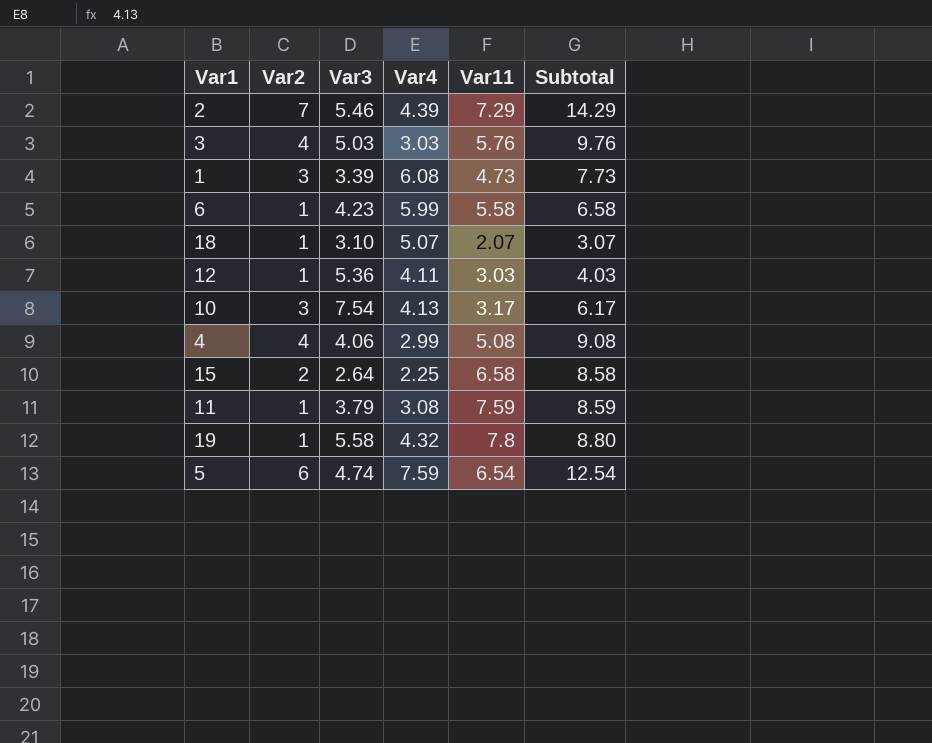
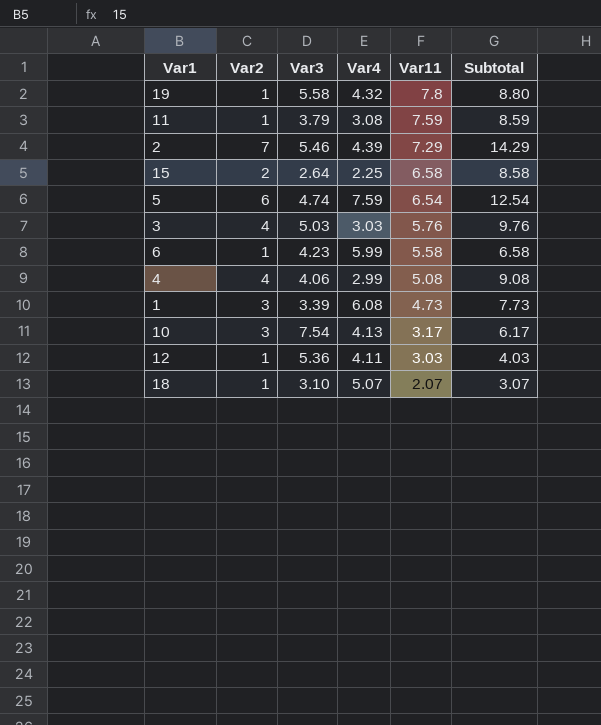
row order: none -> Var11 descending

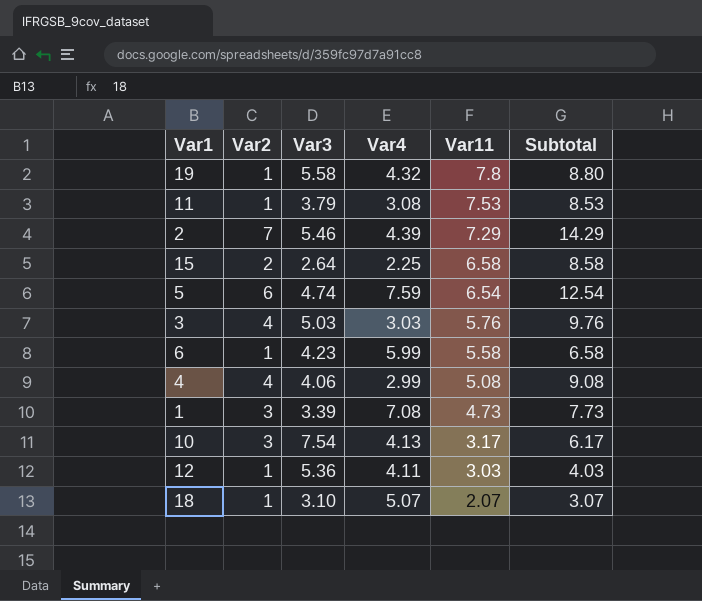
11 | Var11: 7.59 -> 7.53
11 | Subtotal: 8.59 -> 8.53
1 | Var4: 6.08 -> 7.08

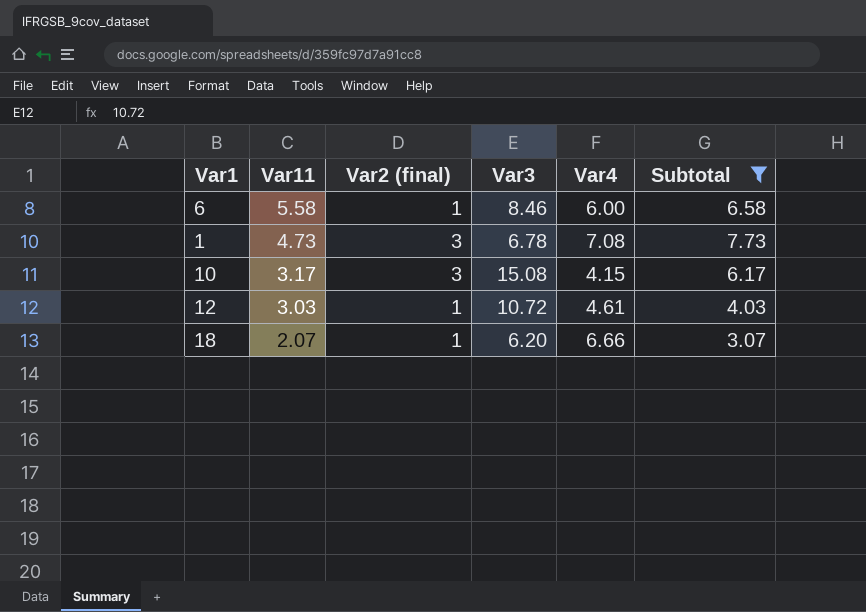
filter: none -> Subtotal <= 7.73
column Var11 | position: 5 -> 2
column name: Var2 -> Var2 (final)
6 | Var3: 4.23 -> 8.46
6 | Var4: 5.99 -> 6.00
1 | Var3: 3.39 -> 6.78
10 | Var3: 7.54 -> 15.08
10 | Var4: 4.13 -> 4.15
12 | Var3: 5.36 -> 10.72
12 | Var4: 4.11 -> 4.61
18 | Var3: 3.10 -> 6.20
18 | Var4: 5.07 -> 6.66

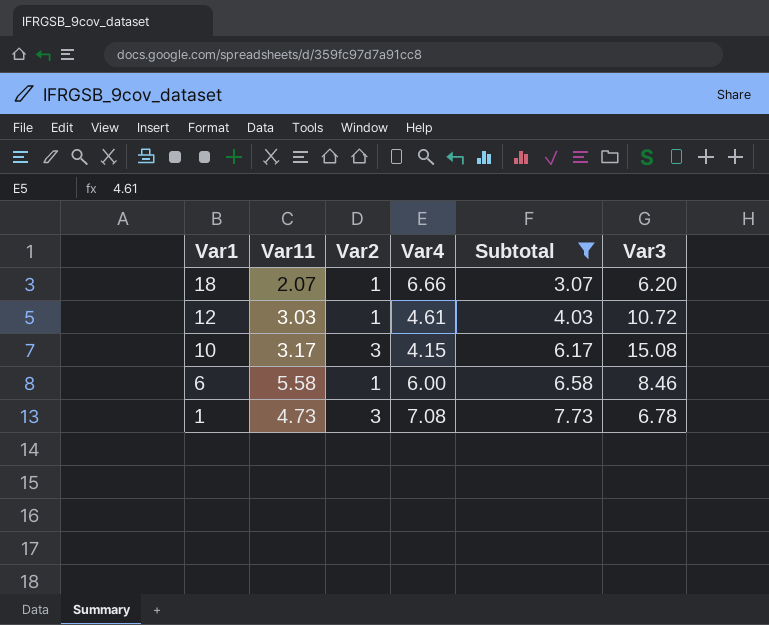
row order: Var11 descending -> Var1 descending
column name: Var2 (final) -> Var2
column Var3 | position: 4 -> 6

